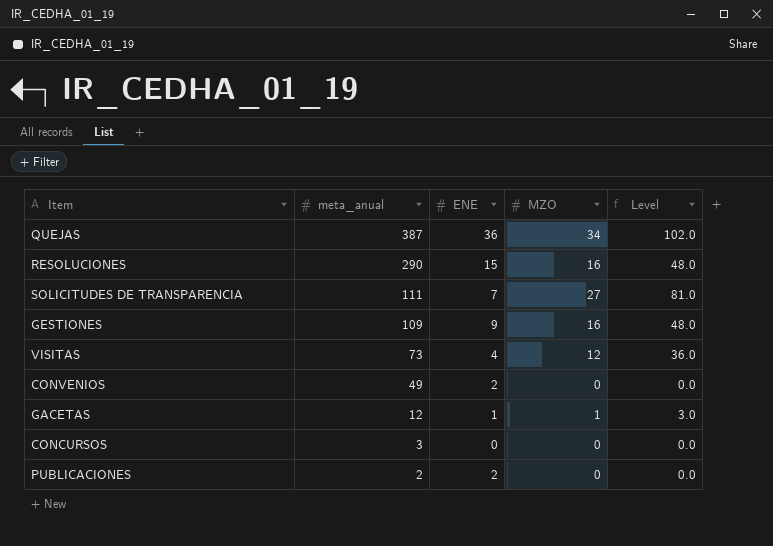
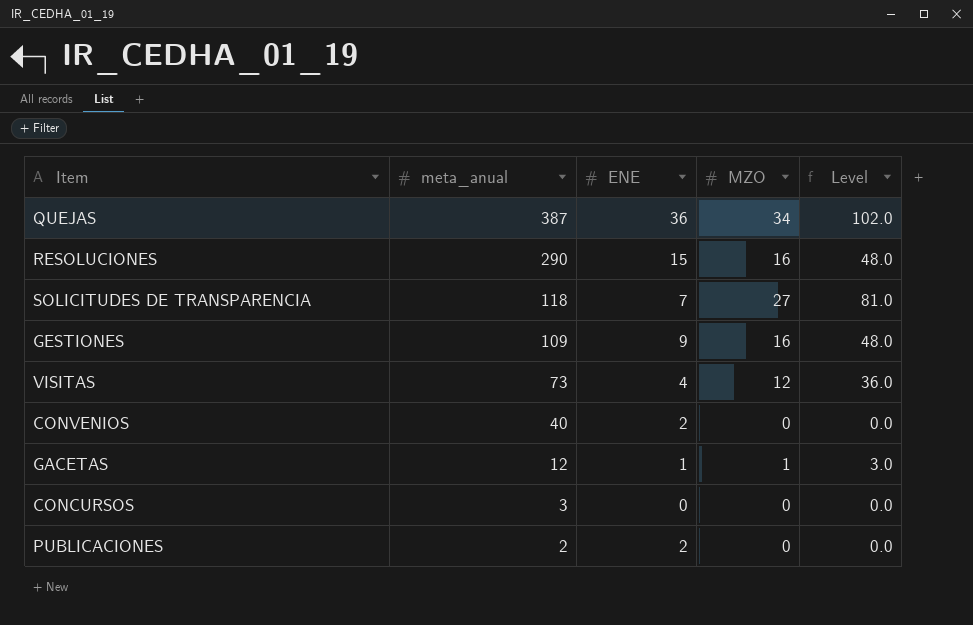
SOLICITUDES DE TRANSPARENCIA | meta_anual: 111 -> 118
CONVENIOS | meta_anual: 49 -> 40

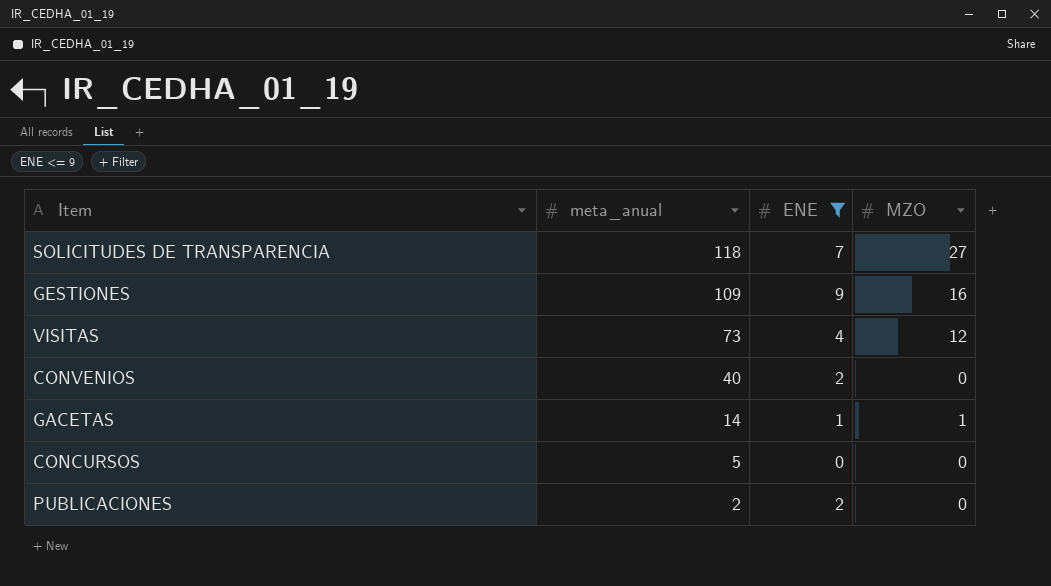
filter: none -> ENE <= 9
column Level | formula: [MZO] * 3 -> none
GACETAS | meta_anual: 12 -> 14
CONCURSOS | meta_anual: 3 -> 5

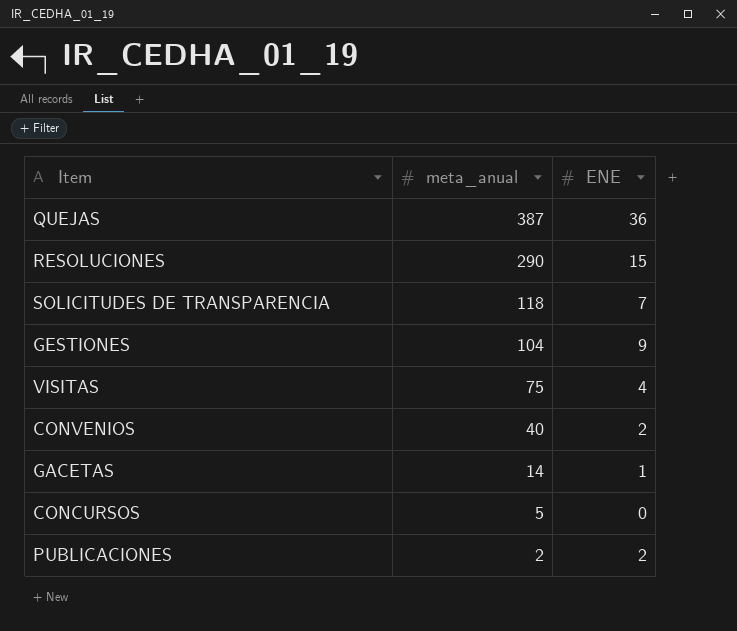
filter: ENE <= 9 -> none
column MZO | position: 4 -> none
GESTIONES | meta_anual: 109 -> 104
VISITAS | meta_anual: 73 -> 75

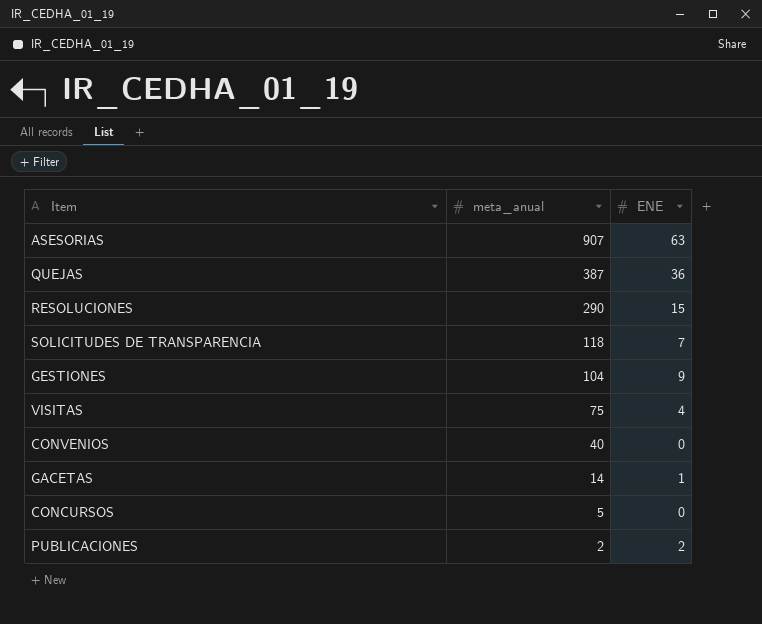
row ASESORIAS: none -> 907 | 63
CONVENIOS | ENE: 2 -> 0

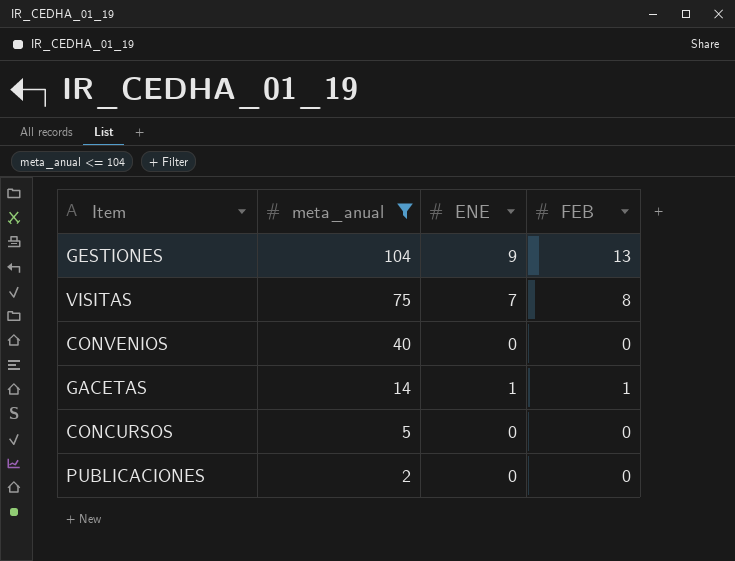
filter: none -> meta_anual <= 104
column FEB | position: none -> 4
VISITAS | ENE: 4 -> 7
PUBLICACIONES | ENE: 2 -> 0

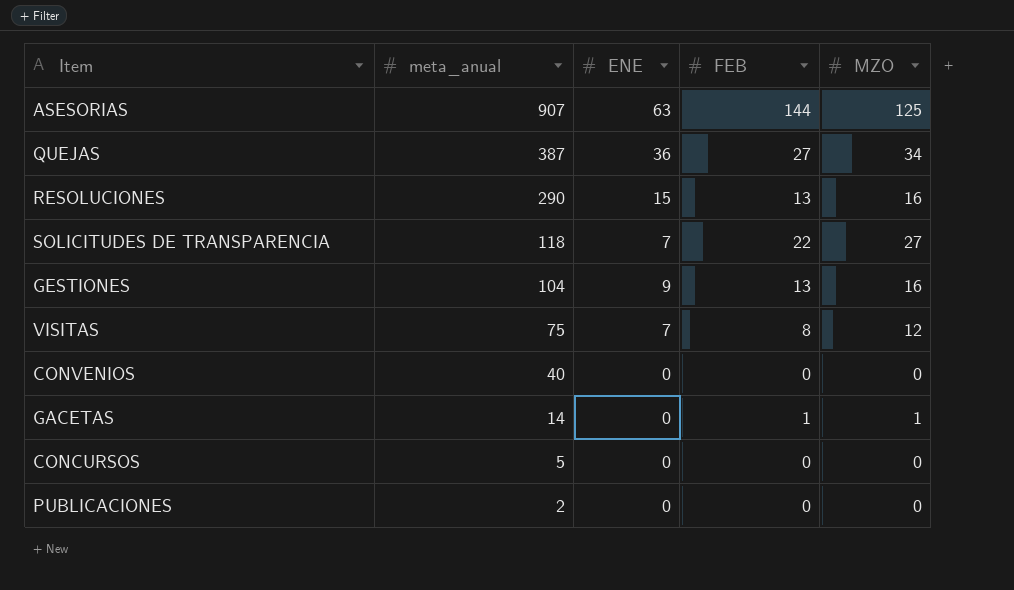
filter: meta_anual <= 104 -> none
column MZO | position: none -> 5
GACETAS | ENE: 1 -> 0

